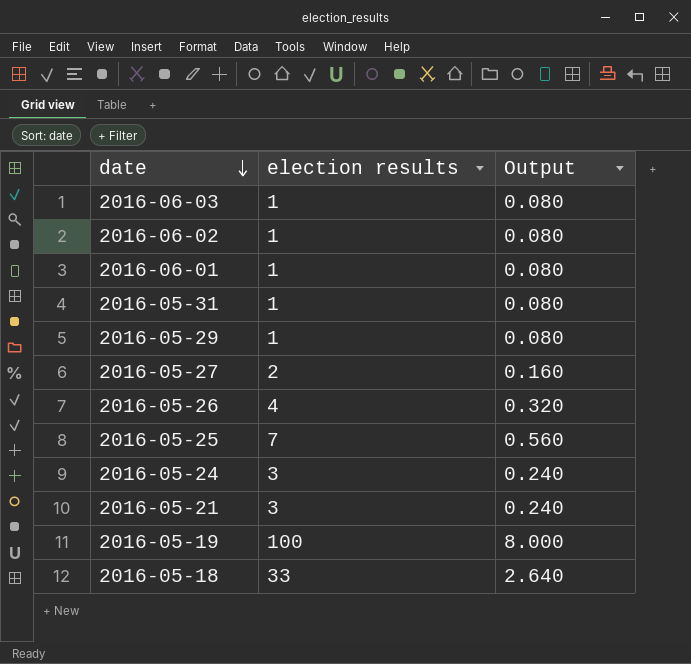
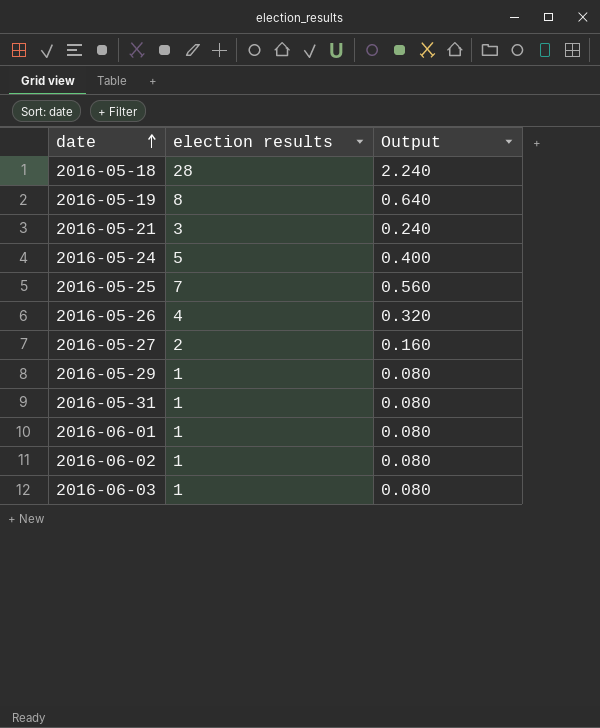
row order: date descending -> date ascending
2016-05-18 | election results: 33 -> 28
2016-05-18 | Output: 2.640 -> 2.240
2016-05-19 | election results: 100 -> 8
2016-05-19 | Output: 8.000 -> 0.640
2016-05-24 | election results: 3 -> 5
2016-05-24 | Output: 0.240 -> 0.400

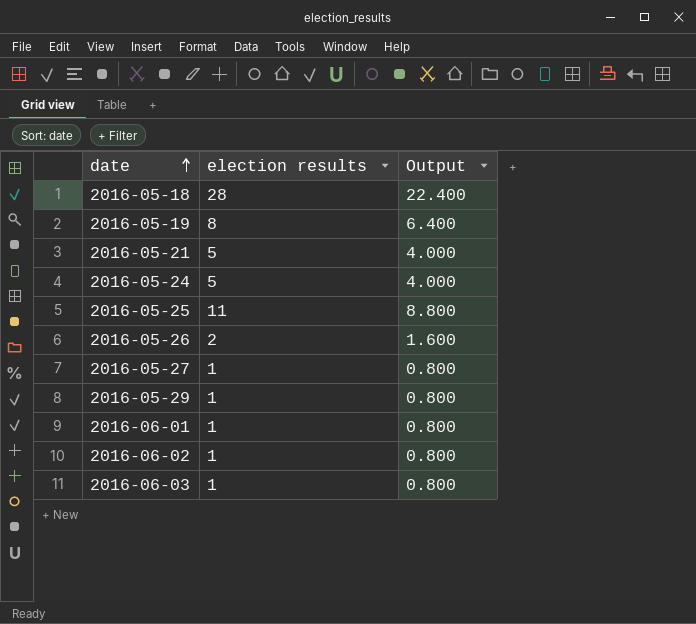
column Output | formula: [election results] * 0.08 -> [election results] * 0.8
row 2016-05-31: 1 | 0.080 -> none
2016-05-21 | election results: 3 -> 5
2016-05-25 | election results: 7 -> 11
2016-05-26 | election results: 4 -> 2
2016-05-27 | election results: 2 -> 1

